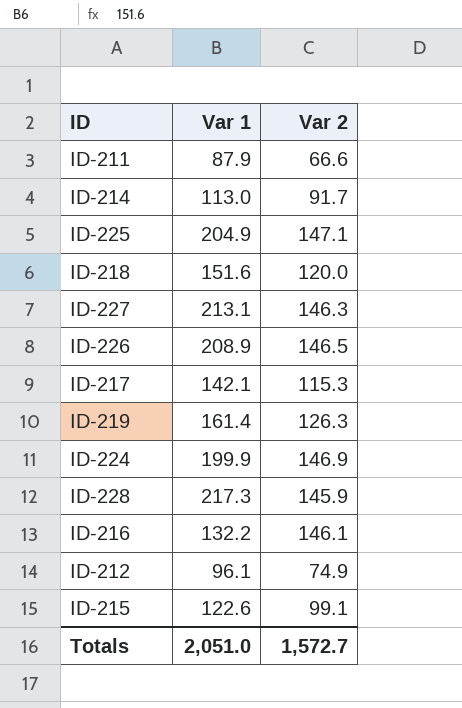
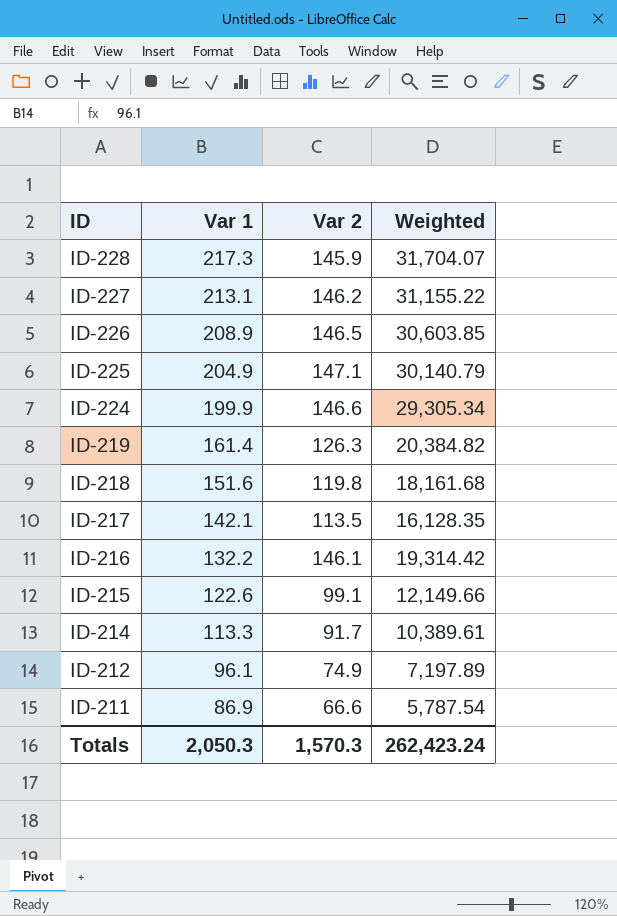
row order: none -> ID descending
column Weighted | formula: none -> [Var 1] * [Var 2]
ID-227 | Var 2: 146.3 -> 146.2
ID-224 | Var 2: 146.9 -> 146.6
ID-218 | Var 2: 120.0 -> 119.8
ID-217 | Var 2: 115.3 -> 113.5
ID-214 | Var 1: 113.0 -> 113.3
ID-211 | Var 1: 87.9 -> 86.9
Totals | Var 1: 2,051.0 -> 2,050.3
Totals | Var 2: 1,572.7 -> 1,570.3

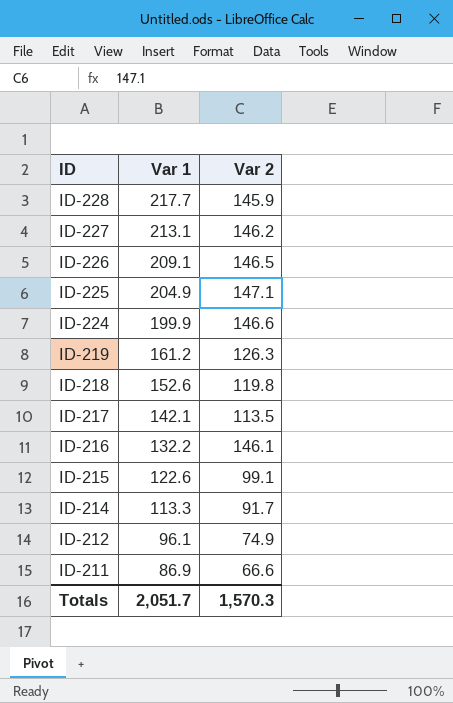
column Weighted | formula: [Var 1] * [Var 2] -> none
ID-228 | Var 1: 217.3 -> 217.7
ID-226 | Var 1: 208.9 -> 209.1
ID-219 | Var 1: 161.4 -> 161.2
ID-218 | Var 1: 151.6 -> 152.6
Totals | Var 1: 2,050.3 -> 2,051.7

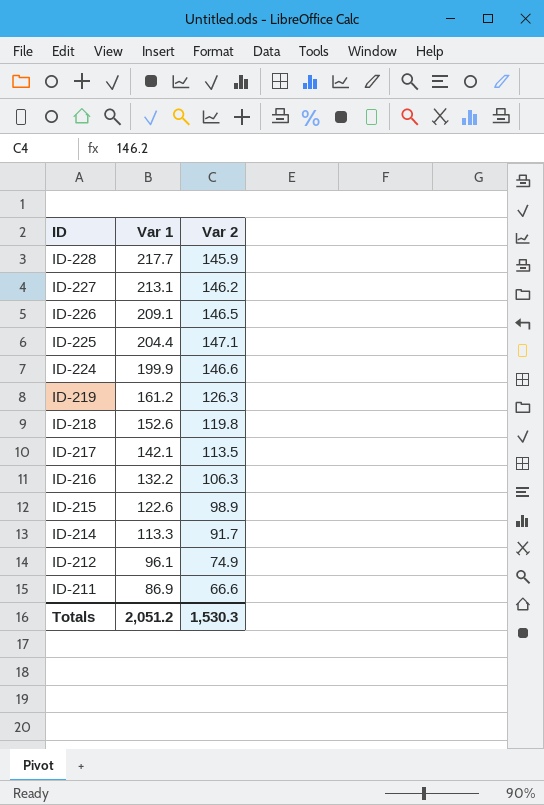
ID-225 | Var 1: 204.9 -> 204.4
ID-216 | Var 2: 146.1 -> 106.3
ID-215 | Var 2: 99.1 -> 98.9
Totals | Var 1: 2,051.7 -> 2,051.2
Totals | Var 2: 1,570.3 -> 1,530.3

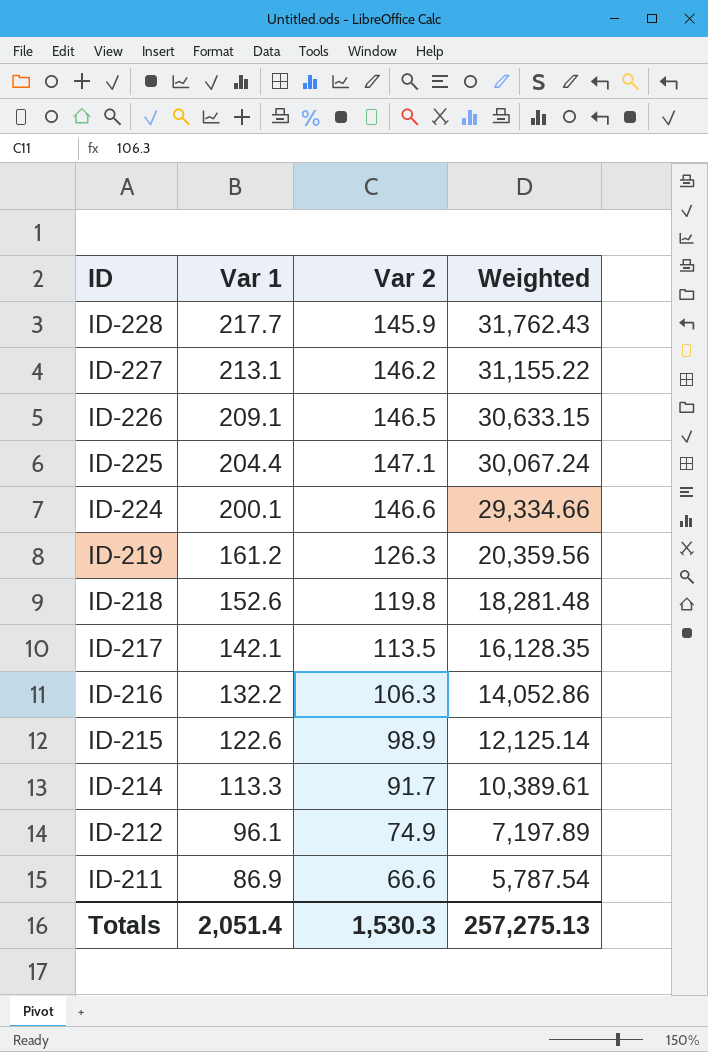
column Weighted | formula: none -> [Var 1] * [Var 2]
ID-224 | Var 1: 199.9 -> 200.1
Totals | Var 1: 2,051.2 -> 2,051.4

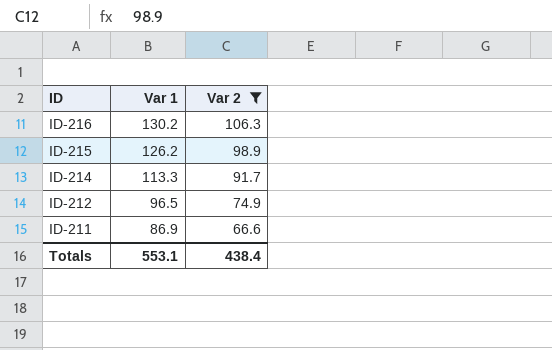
filter: none -> Var 2 <= 106.3
column Weighted | formula: [Var 1] * [Var 2] -> none
ID-216 | Var 1: 132.2 -> 130.2
ID-215 | Var 1: 122.6 -> 126.2
ID-212 | Var 1: 96.1 -> 96.5
Totals | Var 1: 2,051.4 -> 553.1
Totals | Var 2: 1,530.3 -> 438.4

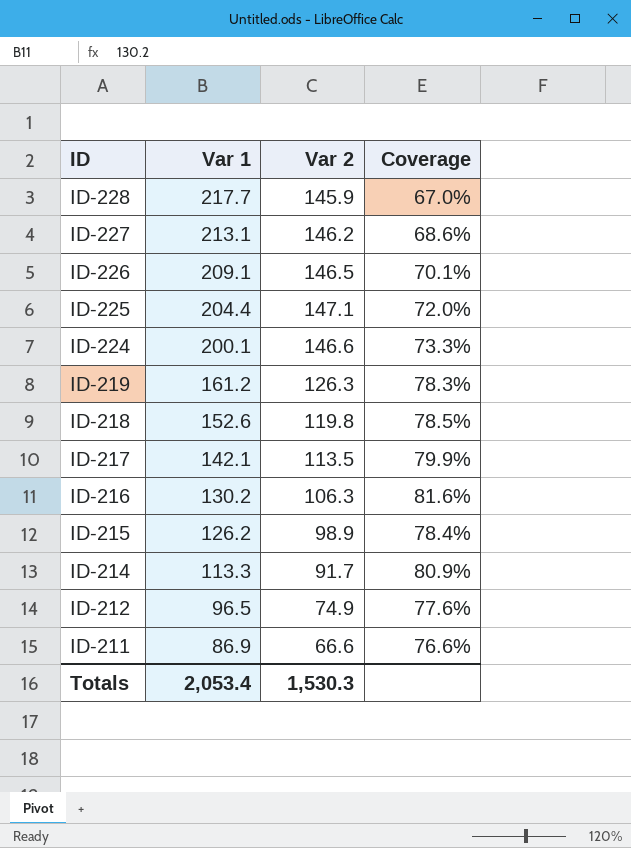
filter: Var 2 <= 106.3 -> none
column Coverage | formula: none -> [Var 2] / [Var 1]
Totals | Var 1: 553.1 -> 2,053.4
Totals | Var 2: 438.4 -> 1,530.3

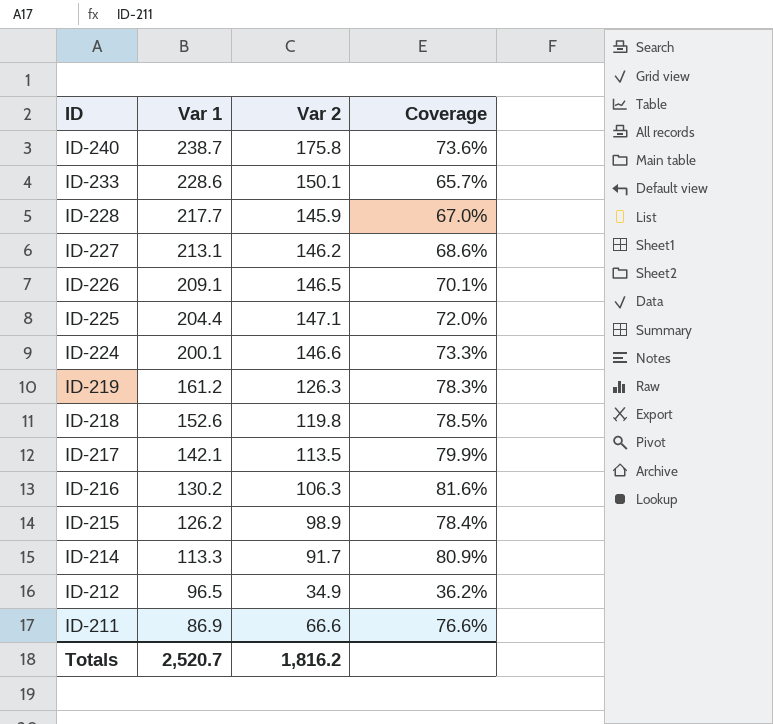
row ID-240: none -> 238.7 | 175.8 | 73.6%
row ID-233: none -> 228.6 | 150.1 | 65.7%
ID-212 | Var 2: 74.9 -> 34.9
ID-212 | Coverage: 77.6% -> 36.2%
Totals | Var 1: 2,053.4 -> 2,520.7
Totals | Var 2: 1,530.3 -> 1,816.2

